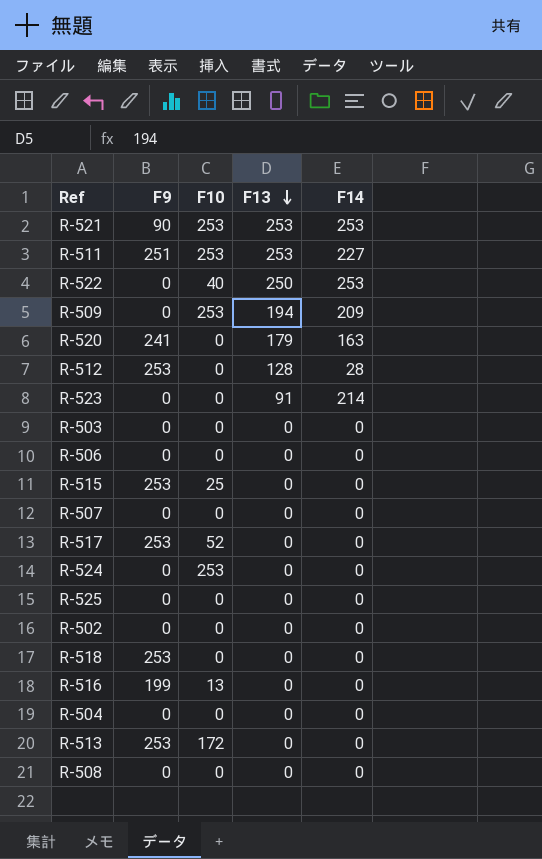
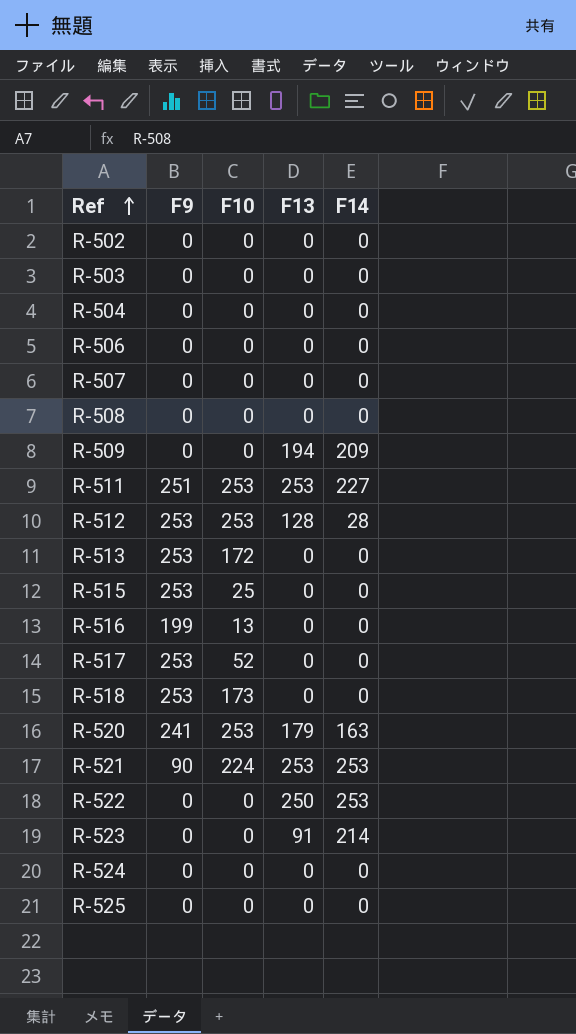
row order: F13 descending -> Ref ascending
R-509 | F10: 253 -> 0
R-512 | F10: 0 -> 253
R-518 | F10: 0 -> 173
R-520 | F10: 0 -> 253
R-521 | F10: 253 -> 224
R-522 | F10: 40 -> 0
R-524 | F10: 253 -> 0

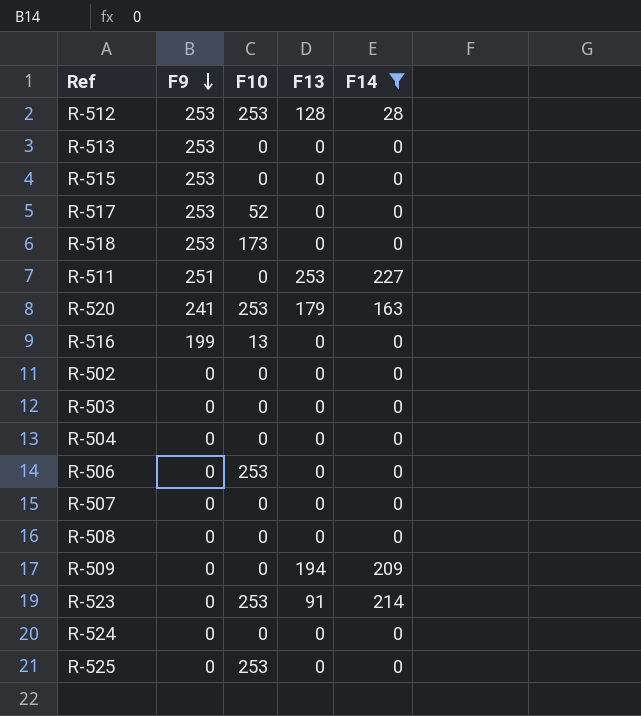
filter: none -> F14 != 253
row order: Ref ascending -> F9 descending
R-513 | F10: 172 -> 0
R-515 | F10: 25 -> 0
R-511 | F10: 253 -> 0
R-506 | F10: 0 -> 253
R-523 | F10: 0 -> 253
R-525 | F10: 0 -> 253

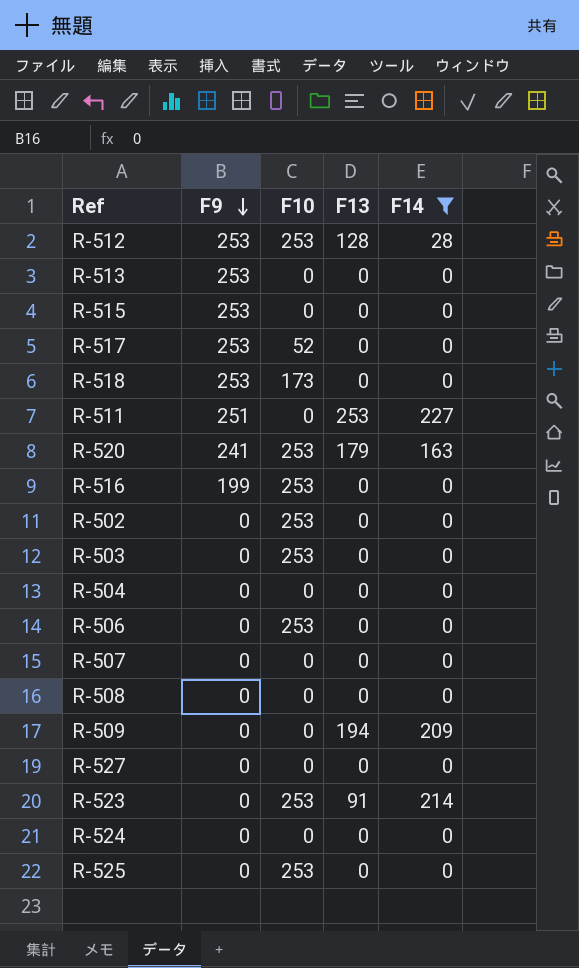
R-516 | F10: 13 -> 253
R-502 | F10: 0 -> 253
R-503 | F10: 0 -> 253
row R-527: none -> 0 | 0 | 0 | 0

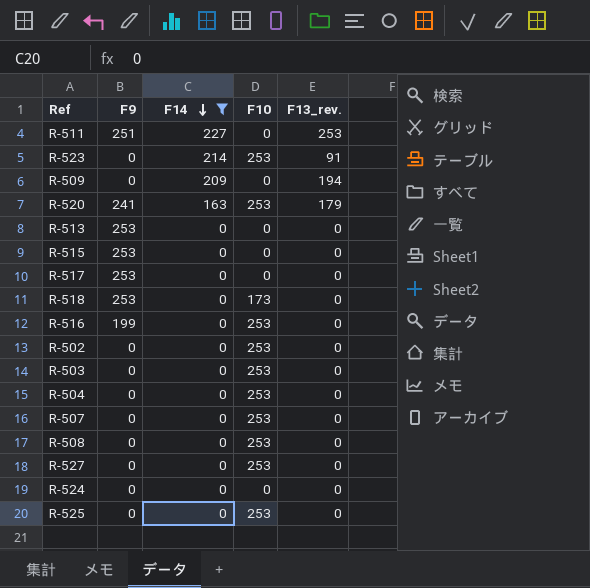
row order: F9 descending -> F14 descending
column F14 | position: 5 -> 3
column name: F13 -> F13_rev.
row R-512: 253 | 253 | 128 | 28 -> none
row R-506: 0 | 253 | 0 | 0 -> none
R-517 | F10: 52 -> 0
R-504 | F10: 0 -> 253
R-507 | F10: 0 -> 253
R-508 | F10: 0 -> 253
R-527 | F10: 0 -> 253

